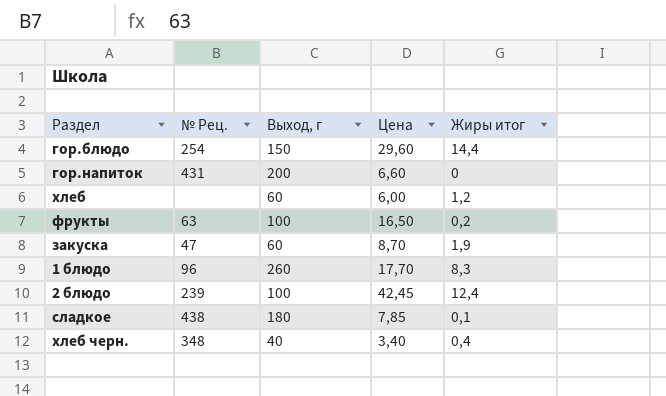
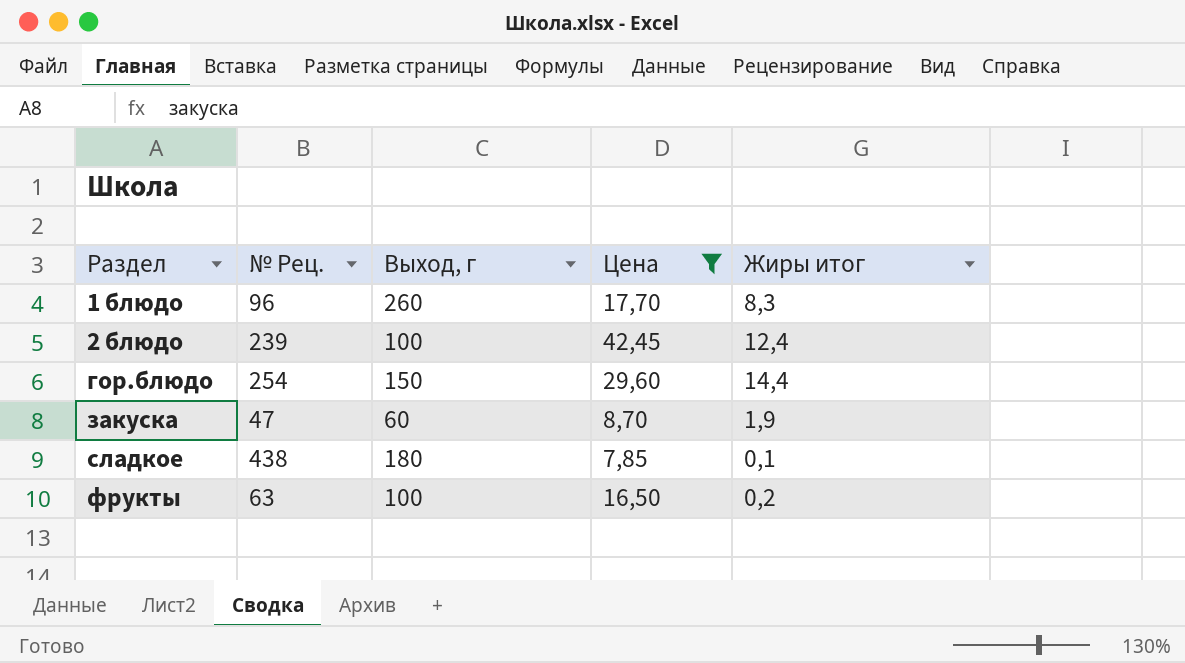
filter: none -> Цена >= 7,85
row order: none -> Раздел ascending

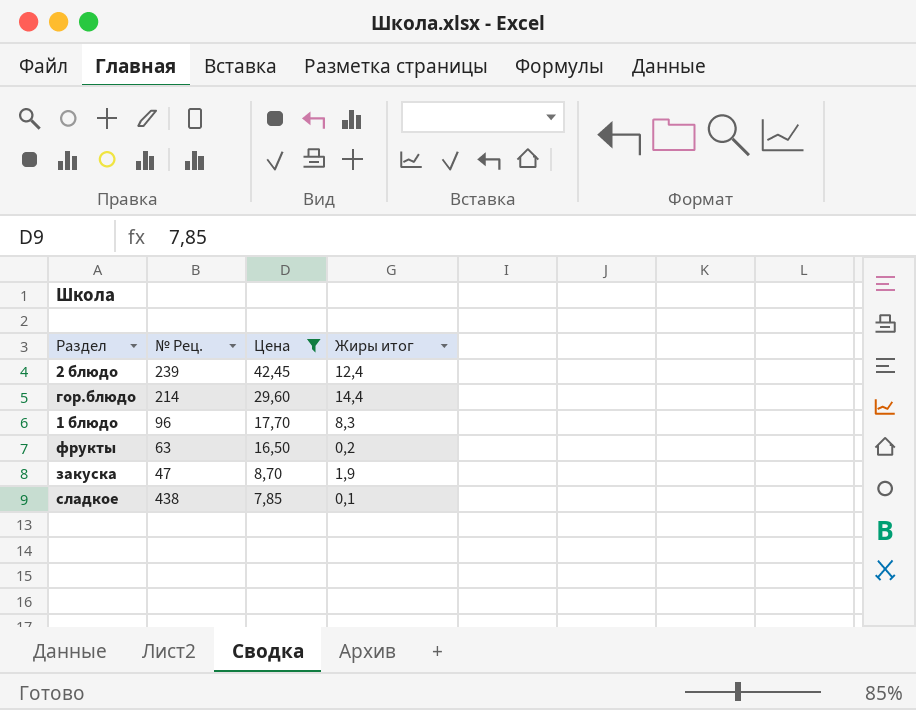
row order: Раздел ascending -> Цена descending
column Выход, г | position: 3 -> none
гор.блюдо | № Рец.: 254 -> 214

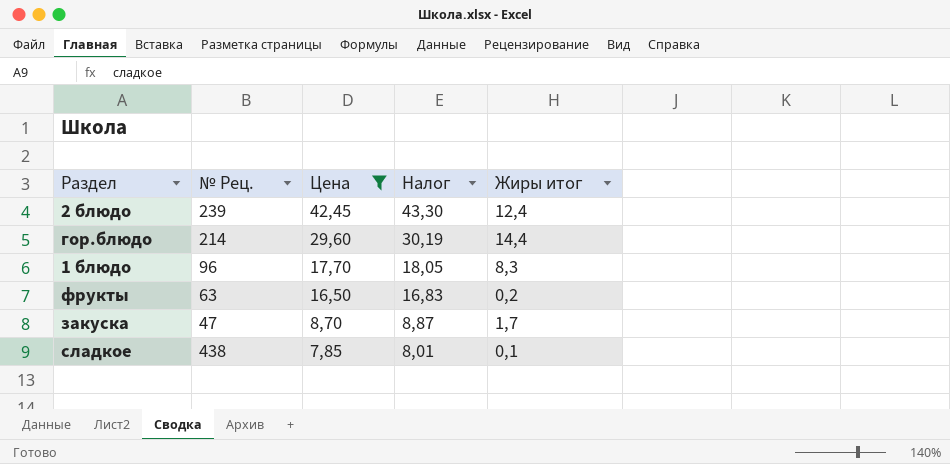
column Налог | formula: none -> [Цена] * 1,02
закуска | Жиры итог: 1,9 -> 1,7

